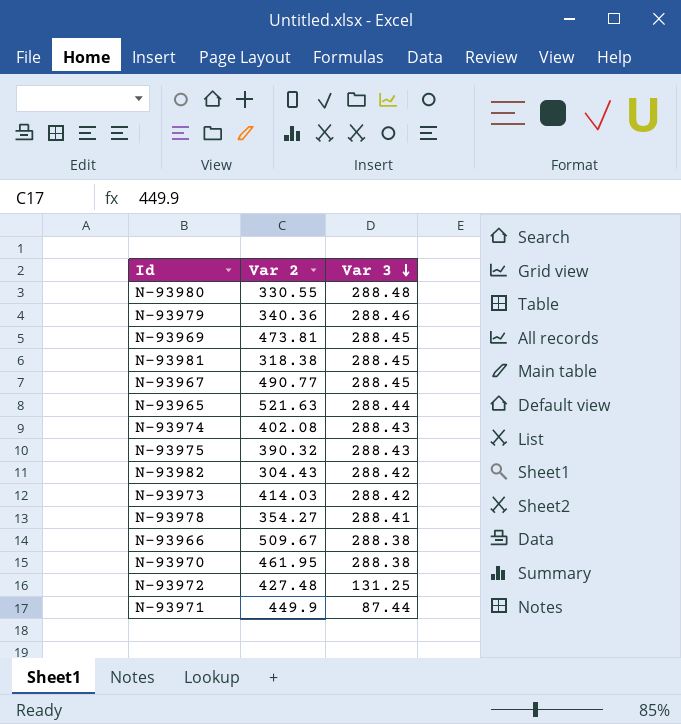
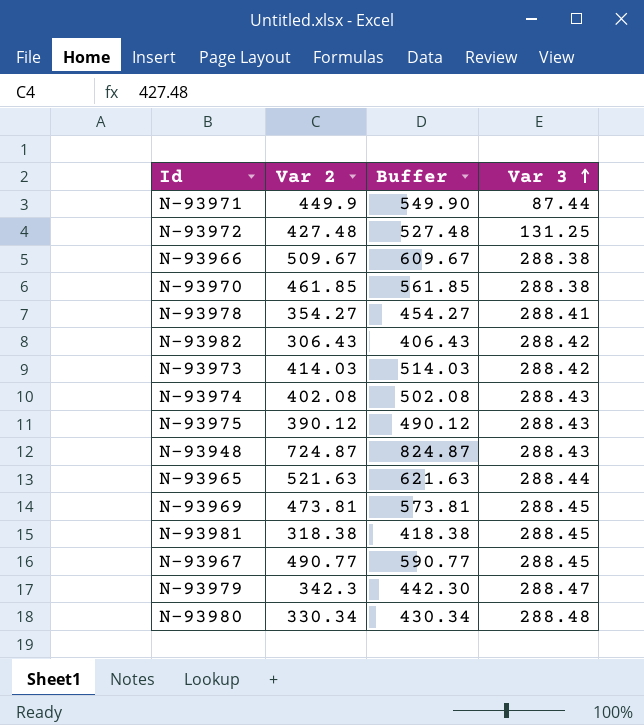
row order: Var 3 descending -> Var 3 ascending
column Buffer | formula: none -> [Var 2] + 100
N-93970 | Var 2: 461.95 -> 461.85
N-93982 | Var 2: 304.43 -> 306.43
N-93975 | Var 2: 390.32 -> 390.12
row N-93948: none -> 724.87 | 824.87 | 288.43
N-93979 | Var 2: 340.36 -> 342.3
N-93979 | Var 3: 288.46 -> 288.47
N-93980 | Var 2: 330.55 -> 330.34

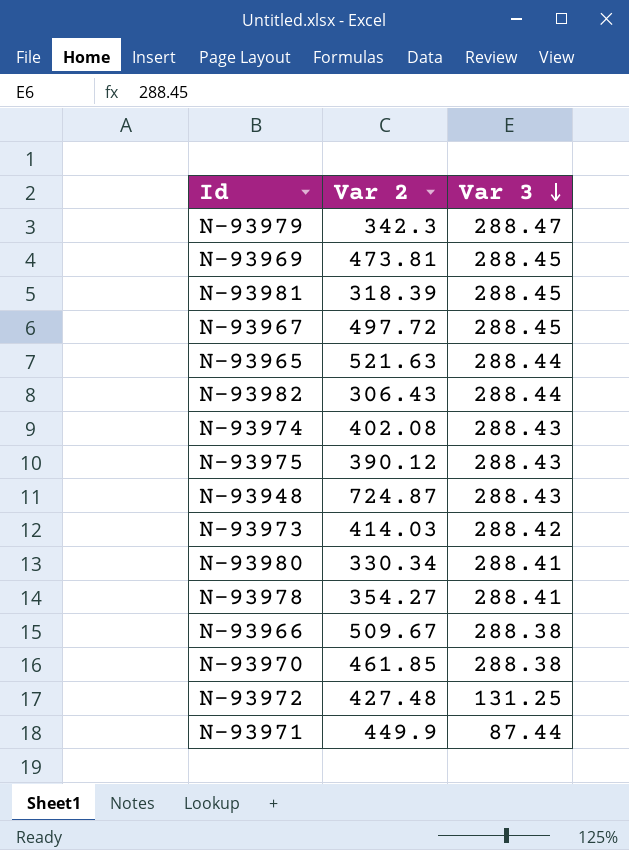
row order: Var 3 ascending -> Var 3 descending
column Buffer | formula: [Var 2] + 100 -> none
N-93981 | Var 2: 318.38 -> 318.39
N-93967 | Var 2: 490.77 -> 497.72
N-93982 | Var 3: 288.42 -> 288.44
N-93980 | Var 3: 288.48 -> 288.41

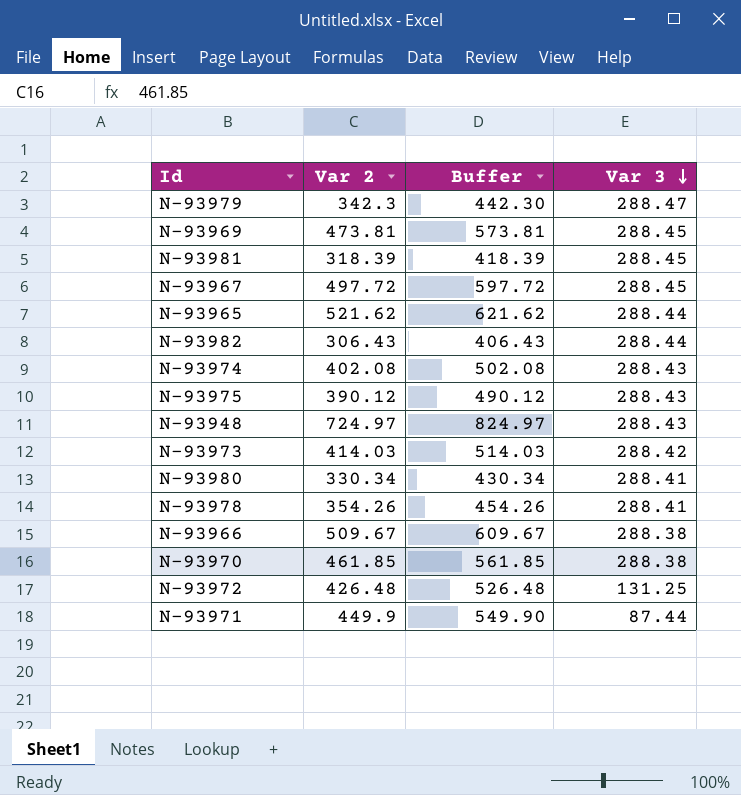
column Buffer | formula: none -> [Var 2] + 100
N-93965 | Var 2: 521.63 -> 521.62
N-93948 | Var 2: 724.87 -> 724.97
N-93978 | Var 2: 354.27 -> 354.26
N-93972 | Var 2: 427.48 -> 426.48

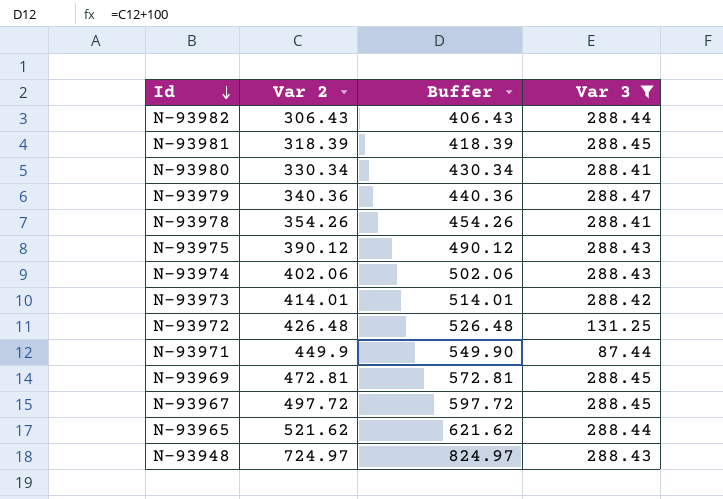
filter: none -> Var 3 != 288.38
row order: Var 3 descending -> Id descending
N-93979 | Var 2: 342.3 -> 340.36
N-93979 | Buffer: 442.30 -> 440.36
N-93974 | Var 2: 402.08 -> 402.06
N-93974 | Buffer: 502.08 -> 502.06
N-93973 | Var 2: 414.03 -> 414.01
N-93973 | Buffer: 514.03 -> 514.01
N-93969 | Var 2: 473.81 -> 472.81
N-93969 | Buffer: 573.81 -> 572.81

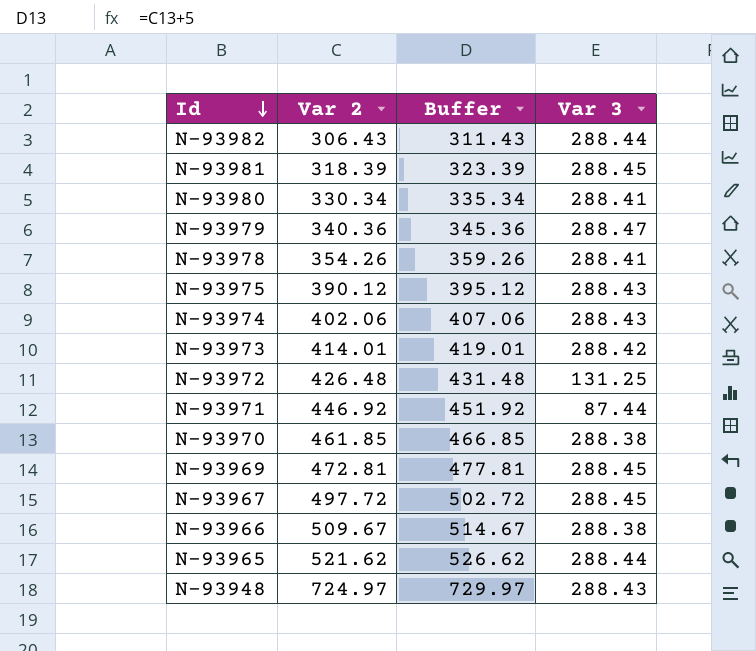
filter: Var 3 != 288.38 -> none
column Buffer | formula: [Var 2] + 100 -> [Var 2] + 5
N-93971 | Var 2: 449.9 -> 446.92

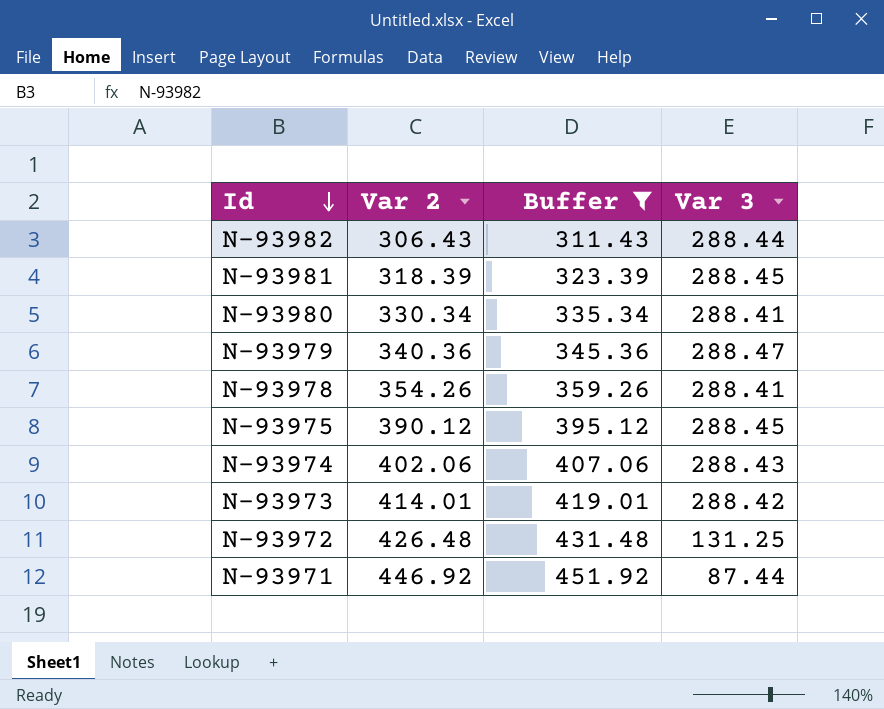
filter: none -> Buffer <= 451.92
N-93975 | Var 3: 288.43 -> 288.45

